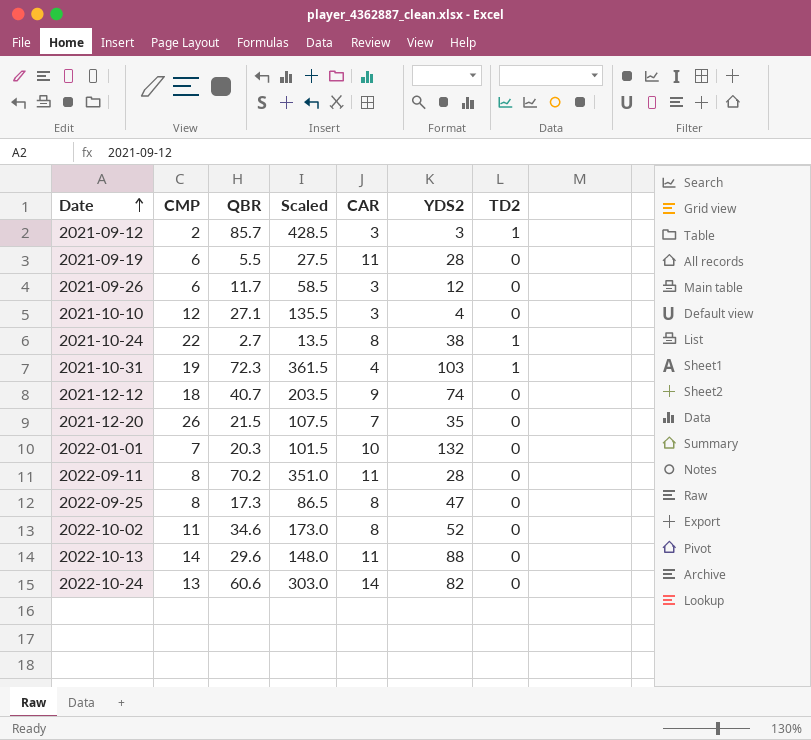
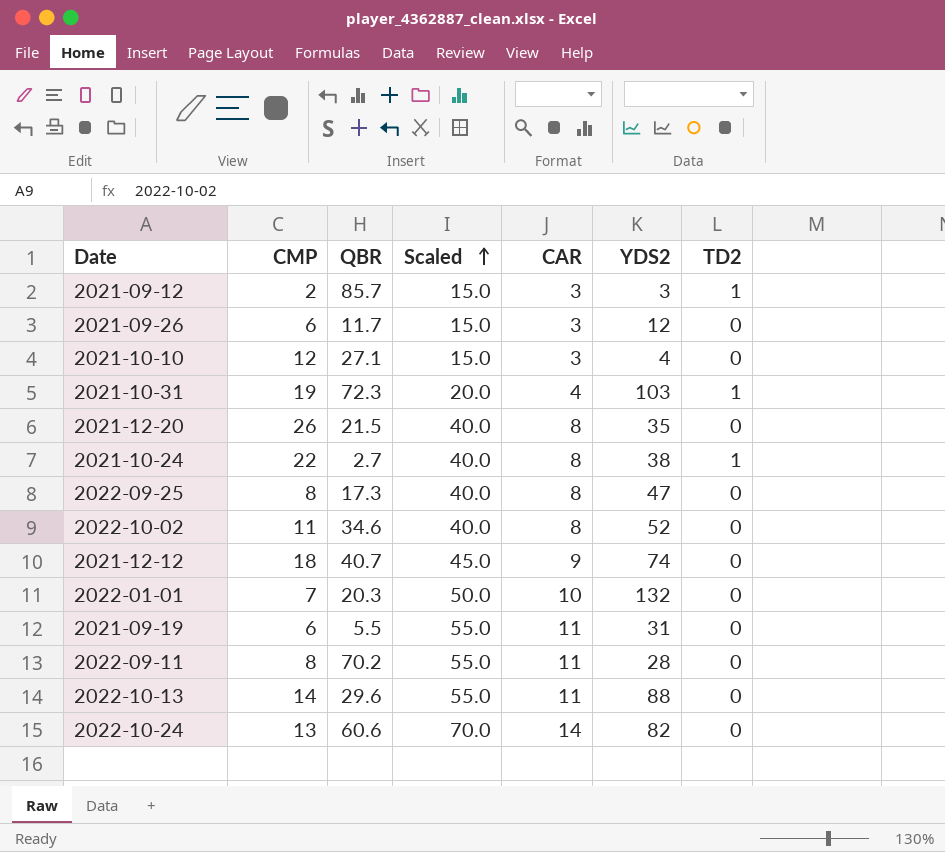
row order: Date ascending -> Scaled ascending
column Scaled | formula: [QBR] * 5 -> [CAR] * 5
2021-12-20 | CAR: 7 -> 8
2021-09-19 | YDS2: 28 -> 31

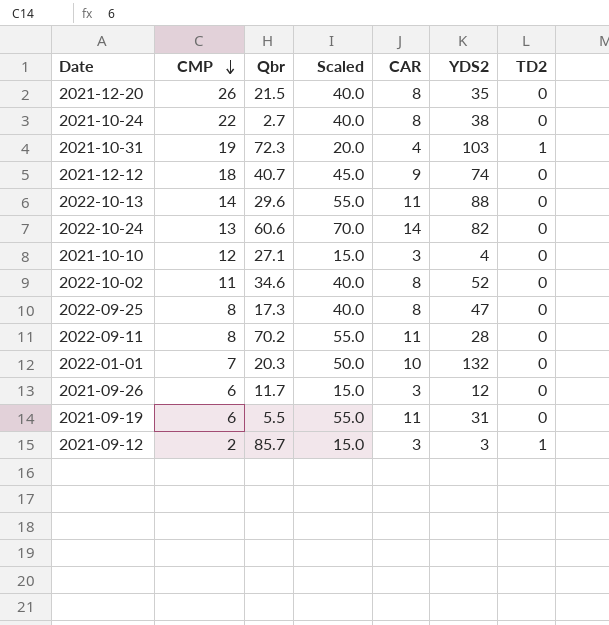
row order: Scaled ascending -> CMP descending
column name: QBR -> Qbr
2021-10-24 | TD2: 1 -> 0

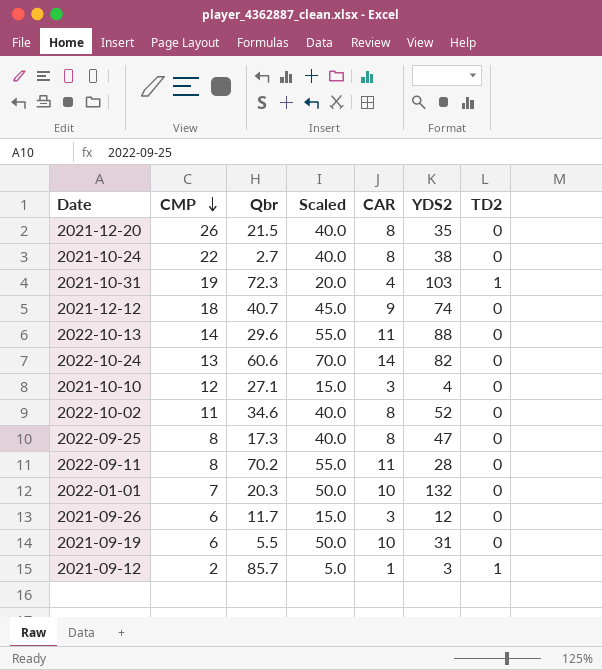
2021-09-19 | Scaled: 55.0 -> 50.0
2021-09-19 | CAR: 11 -> 10
2021-09-12 | Scaled: 15.0 -> 5.0
2021-09-12 | CAR: 3 -> 1

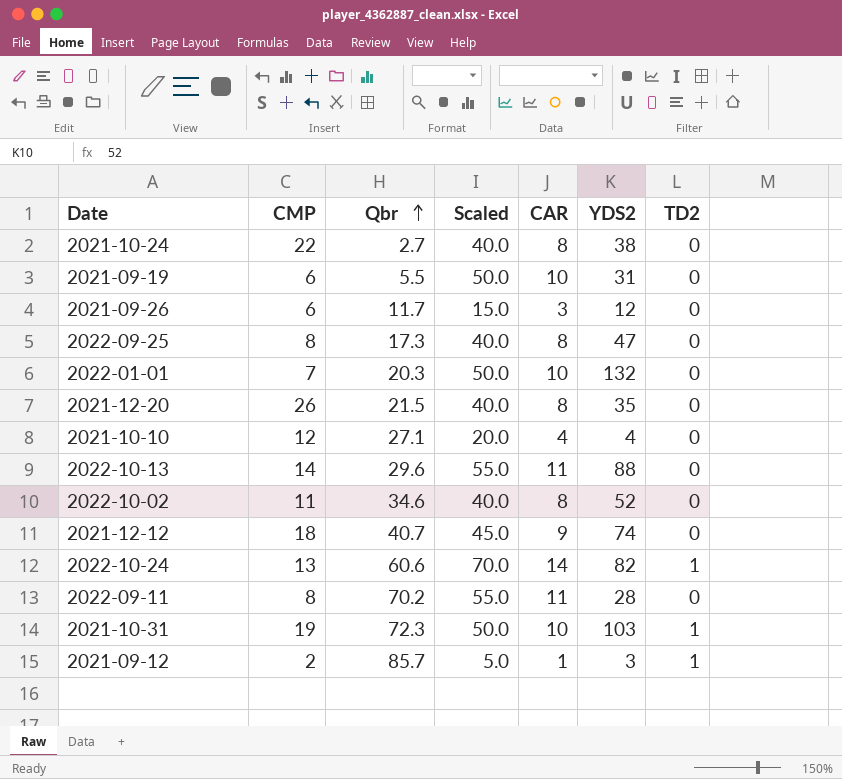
row order: CMP descending -> Qbr ascending
2021-10-10 | Scaled: 15.0 -> 20.0
2021-10-10 | CAR: 3 -> 4
2022-10-24 | TD2: 0 -> 1
2021-10-31 | Scaled: 20.0 -> 50.0
2021-10-31 | CAR: 4 -> 10

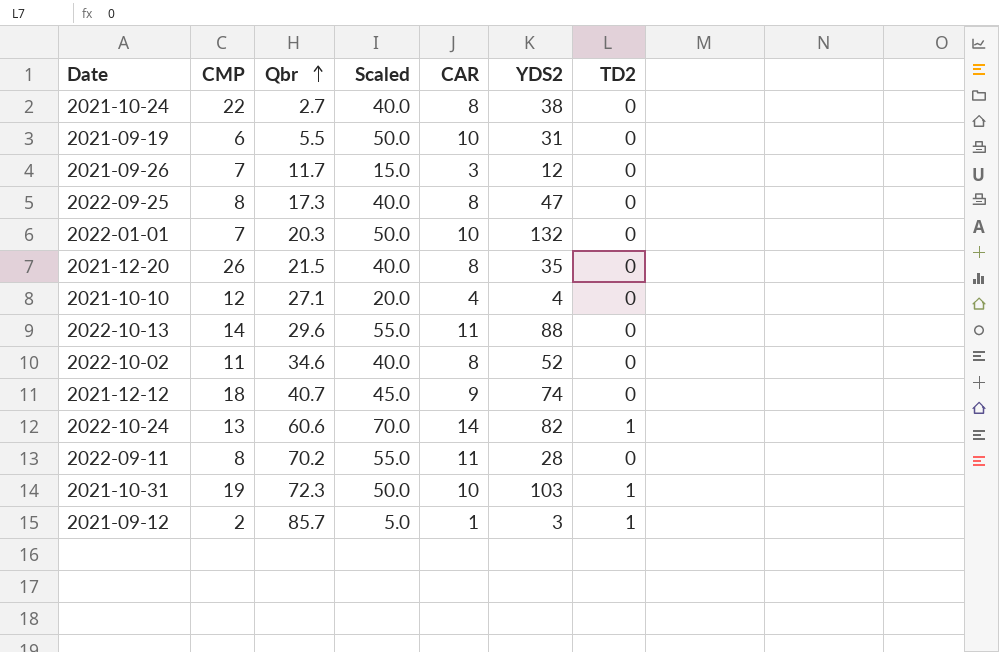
2021-09-26 | CMP: 6 -> 7

